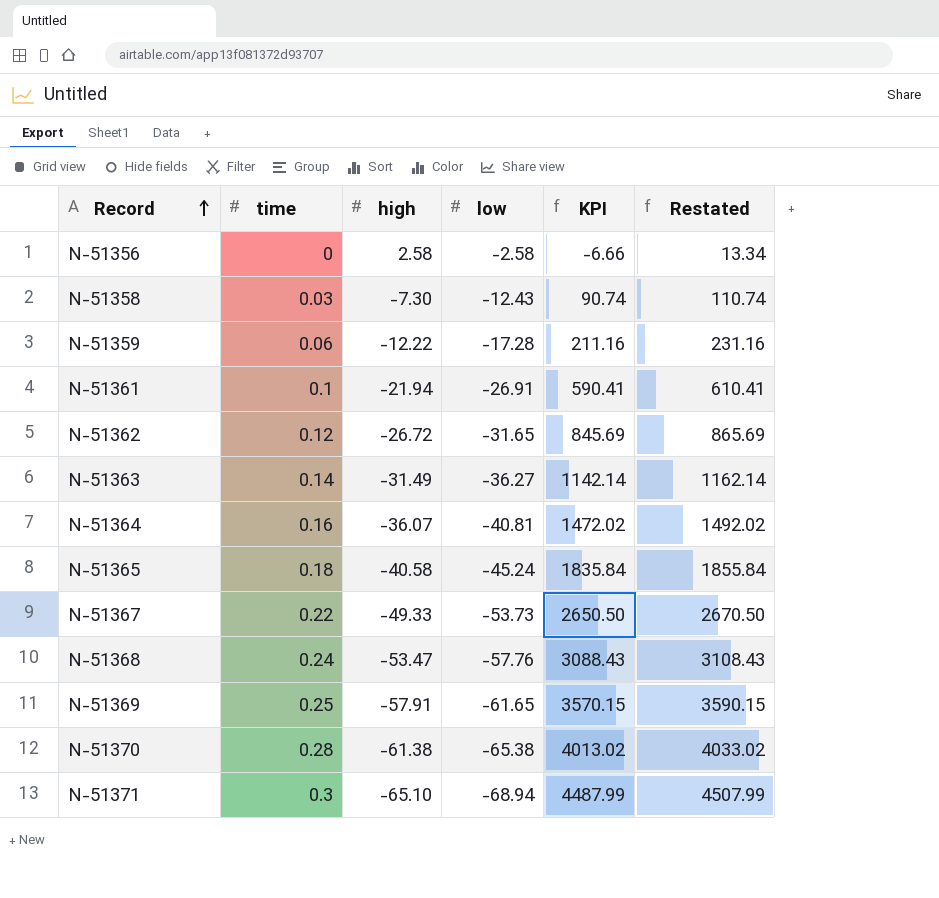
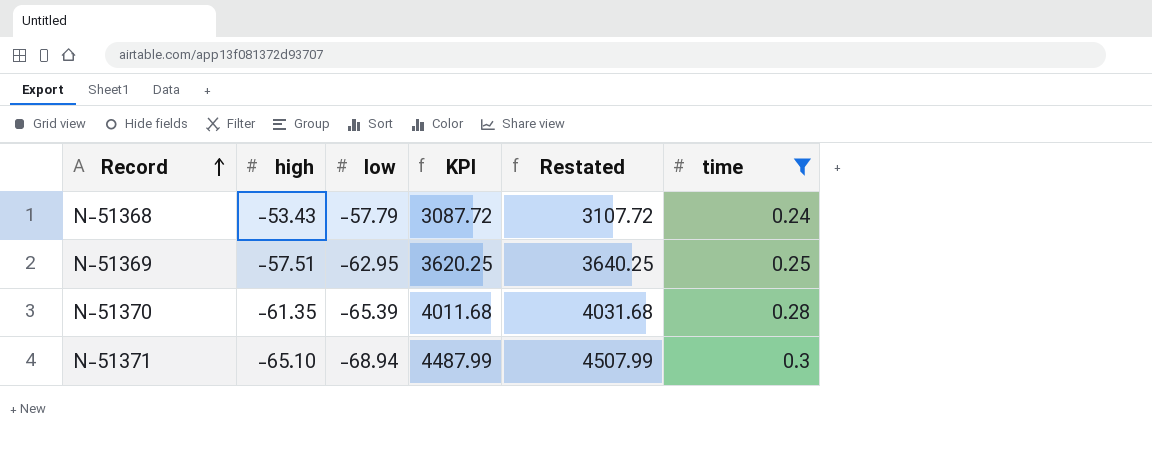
filter: none -> time >= 0.24
column time | position: 2 -> 6
N-51368 | high: -53.47 -> -53.43
N-51368 | low: -57.76 -> -57.79
N-51368 | KPI: 3088.43 -> 3087.72
N-51368 | Restated: 3108.43 -> 3107.72
N-51369 | high: -57.91 -> -57.51
N-51369 | low: -61.65 -> -62.95
N-51369 | KPI: 3570.15 -> 3620.25
N-51369 | Restated: 3590.15 -> 3640.25
N-51370 | high: -61.38 -> -61.35
N-51370 | low: -65.38 -> -65.39
N-51370 | KPI: 4013.02 -> 4011.68
N-51370 | Restated: 4033.02 -> 4031.68

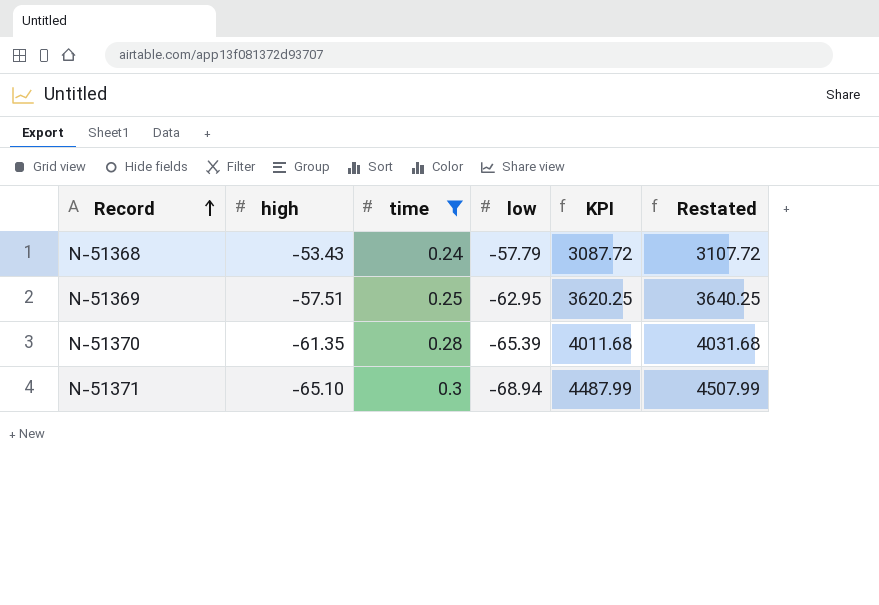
column time | position: 6 -> 3

